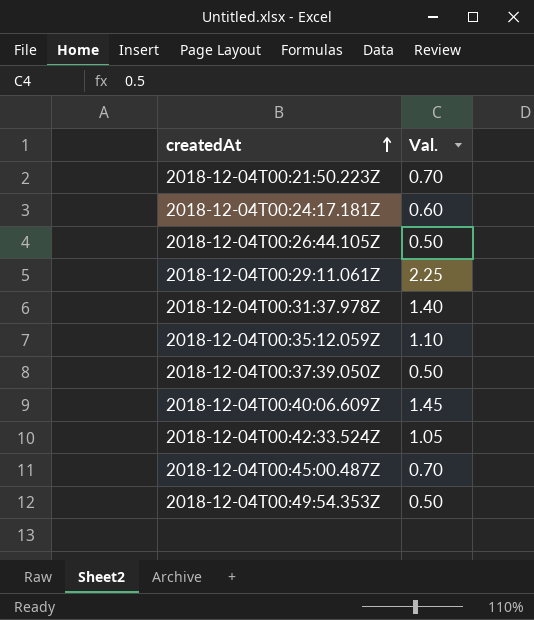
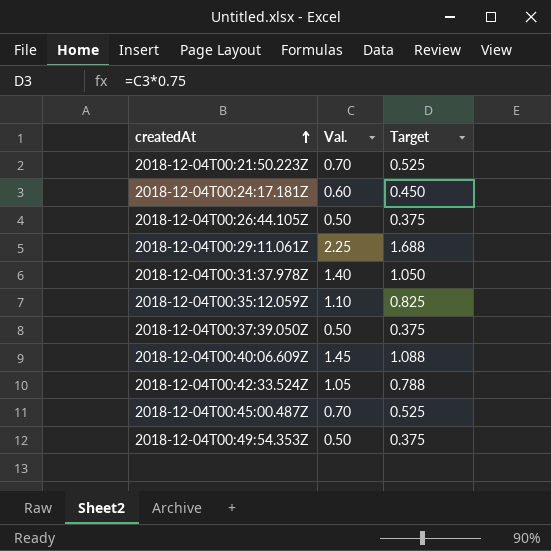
column Target | formula: none -> [Val.] * 0.75

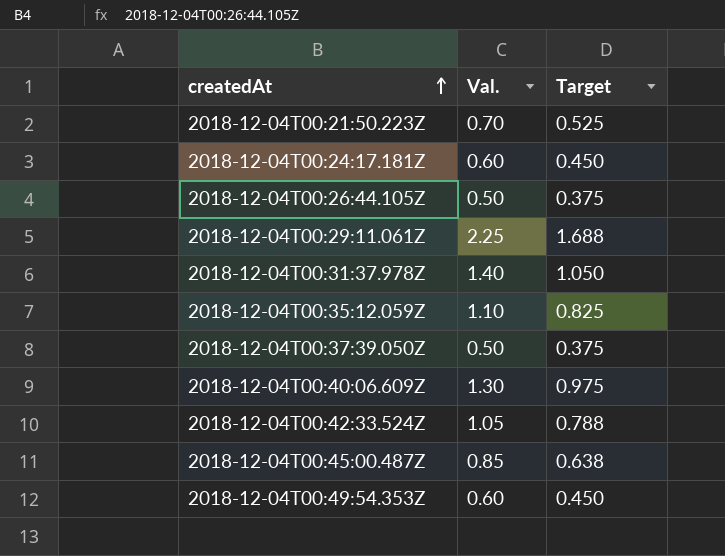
2018-12-04T00:40:06.609Z | Val.: 1.45 -> 1.30
2018-12-04T00:40:06.609Z | Target: 1.088 -> 0.975
2018-12-04T00:45:00.487Z | Val.: 0.70 -> 0.85
2018-12-04T00:45:00.487Z | Target: 0.525 -> 0.638
2018-12-04T00:49:54.353Z | Val.: 0.50 -> 0.60
2018-12-04T00:49:54.353Z | Target: 0.375 -> 0.450

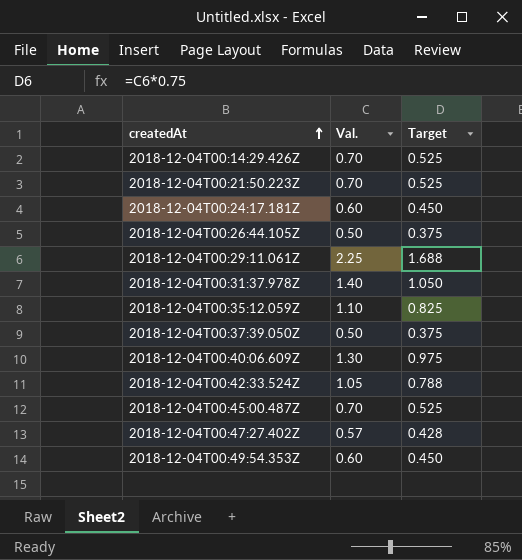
row 2018-12-04T00:14:29.426Z: none -> 0.70 | 0.525
2018-12-04T00:45:00.487Z | Val.: 0.85 -> 0.70
2018-12-04T00:45:00.487Z | Target: 0.638 -> 0.525
row 2018-12-04T00:47:27.402Z: none -> 0.57 | 0.428

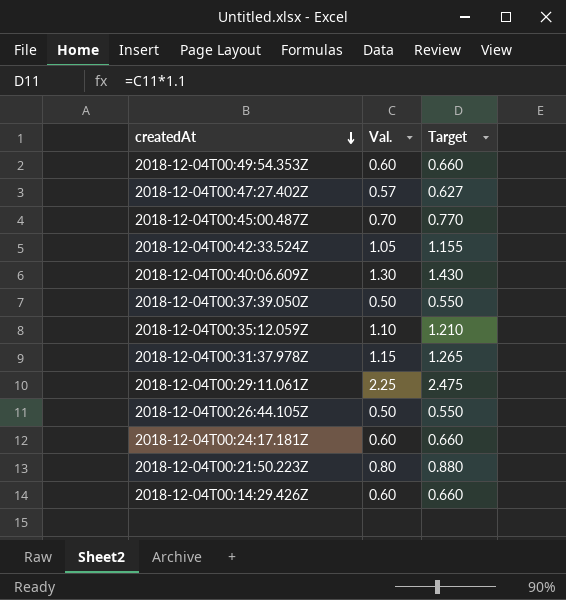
row order: createdAt ascending -> createdAt descending
column Target | formula: [Val.] * 0.75 -> [Val.] * 1.1
2018-12-04T00:31:37.978Z | Val.: 1.40 -> 1.15
2018-12-04T00:21:50.223Z | Val.: 0.70 -> 0.80
2018-12-04T00:14:29.426Z | Val.: 0.70 -> 0.60

